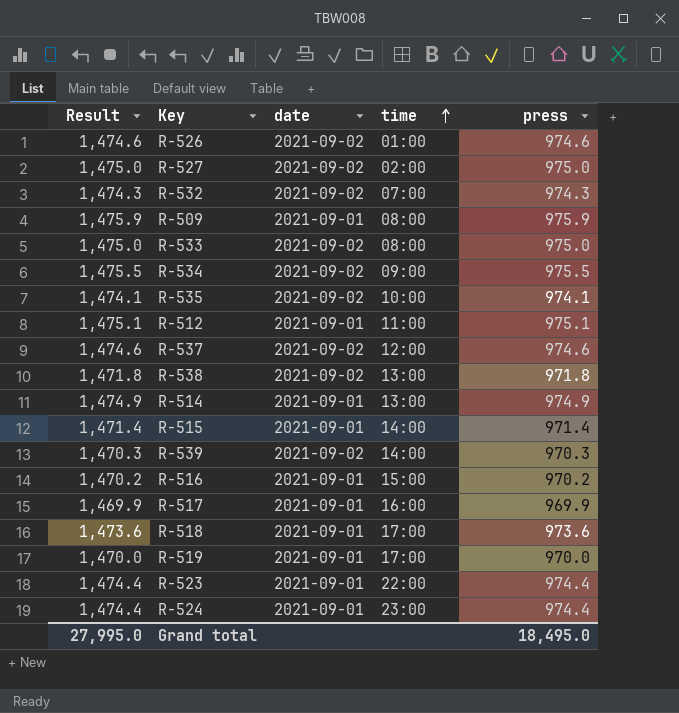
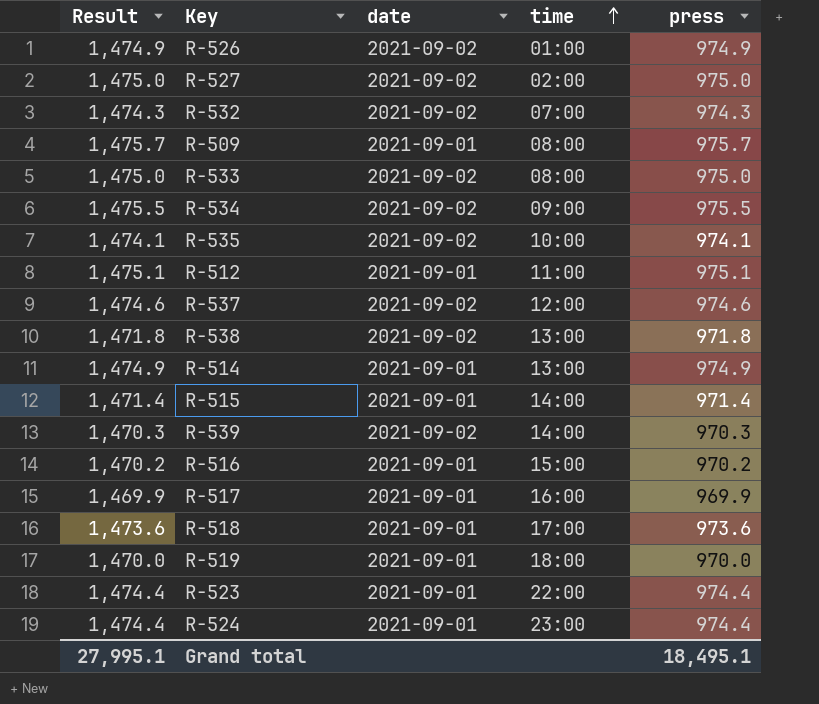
R-526 | Result: 1,474.6 -> 1,474.9
R-526 | press: 974.6 -> 974.9
R-509 | Result: 1,475.9 -> 1,475.7
R-509 | press: 975.9 -> 975.7
R-519 | time: 17:00 -> 18:00
Grand total | Result: 27,995.0 -> 27,995.1
Grand total | press: 18,495.0 -> 18,495.1

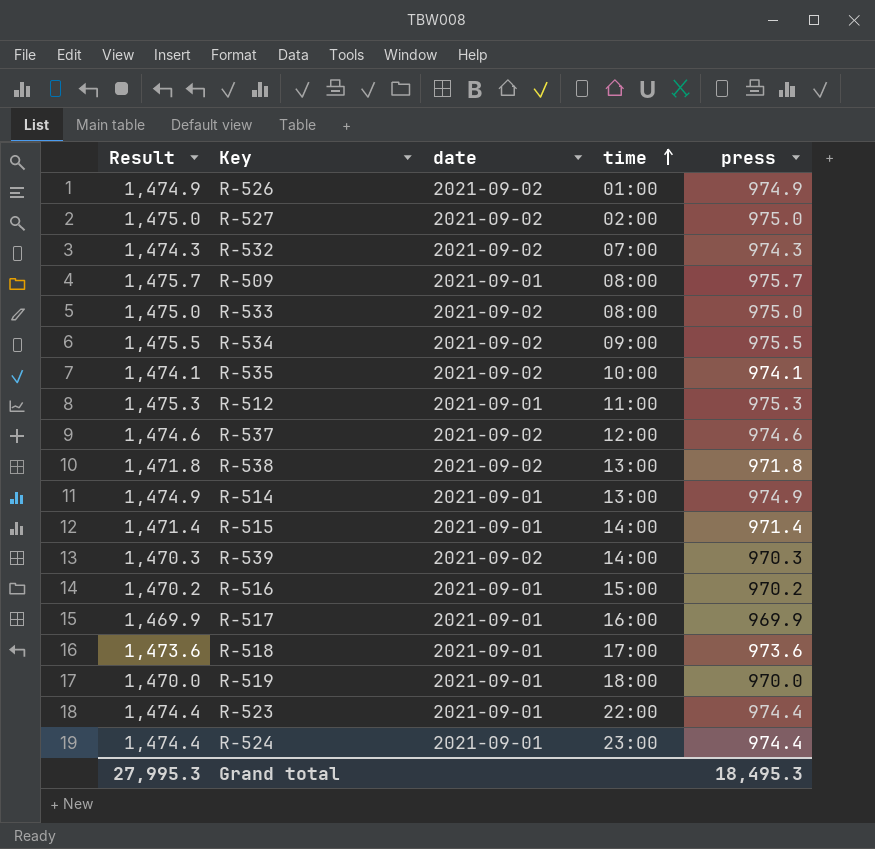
R-512 | Result: 1,475.1 -> 1,475.3
R-512 | press: 975.1 -> 975.3
Grand total | Result: 27,995.1 -> 27,995.3
Grand total | press: 18,495.1 -> 18,495.3

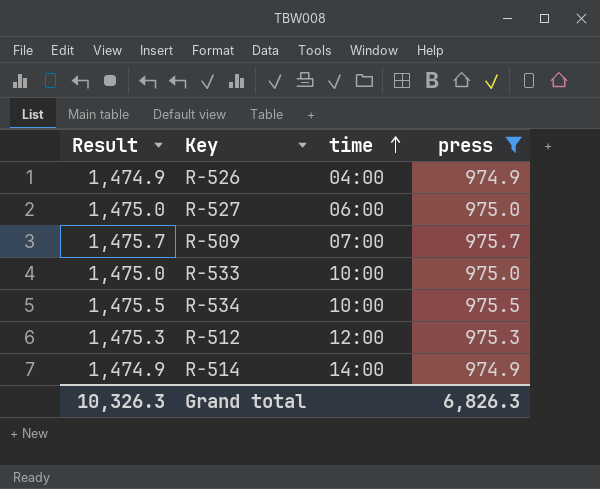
filter: none -> press >= 974.9
column date | position: 3 -> none
R-526 | time: 01:00 -> 04:00
R-527 | time: 02:00 -> 06:00
R-509 | time: 08:00 -> 07:00
R-533 | time: 08:00 -> 10:00
R-534 | time: 09:00 -> 10:00
R-512 | time: 11:00 -> 12:00
R-514 | time: 13:00 -> 14:00
Grand total | Result: 27,995.3 -> 10,326.3
Grand total | press: 18,495.3 -> 6,826.3

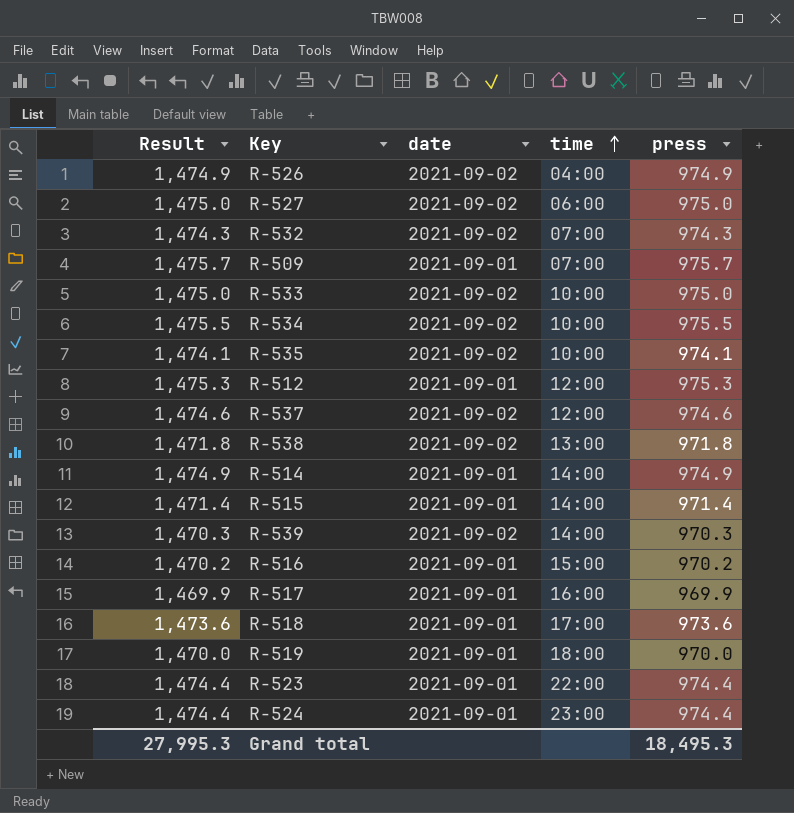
filter: press >= 974.9 -> none
column date | position: none -> 3
Grand total | Result: 10,326.3 -> 27,995.3
Grand total | press: 6,826.3 -> 18,495.3

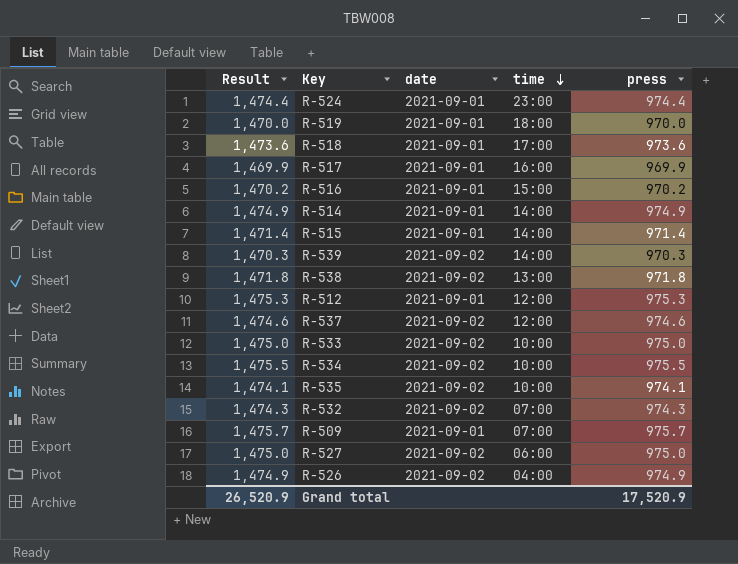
row order: time ascending -> time descending
row R-523: 1,474.4 | 2021-09-01 | 22:00 | 974.4 -> none
Grand total | Result: 27,995.3 -> 26,520.9
Grand total | press: 18,495.3 -> 17,520.9

